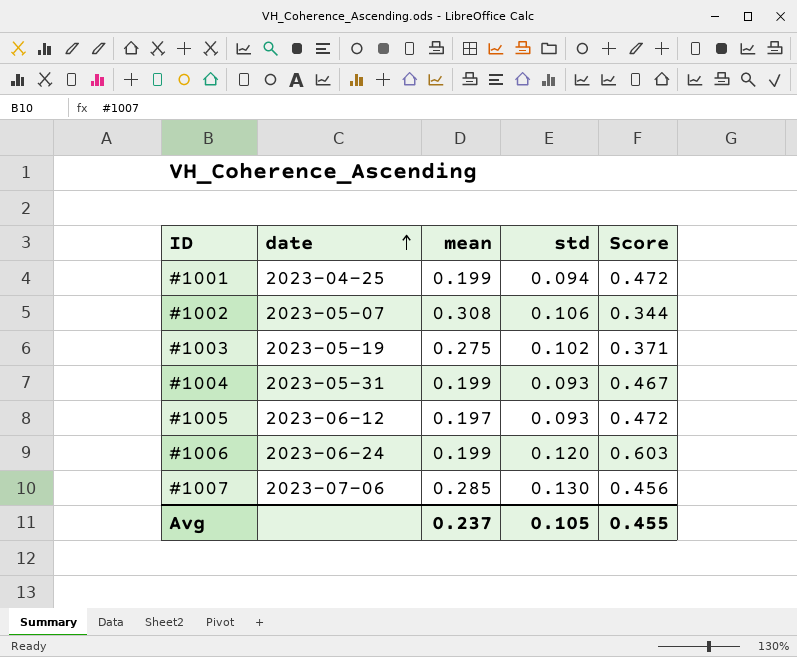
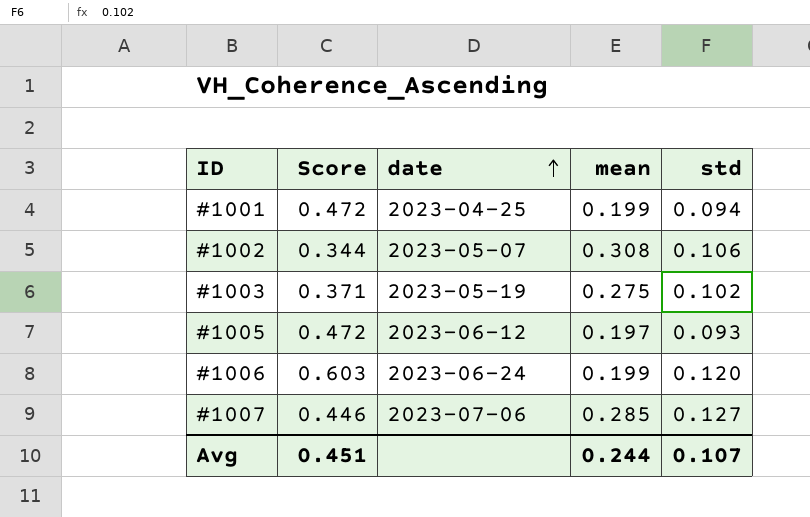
column Score | position: 5 -> 2
row #1004: 2023-05-31 | 0.199 | 0.093 | 0.467 -> none
#1007 | Score: 0.456 -> 0.446
#1007 | std: 0.130 -> 0.127
Avg | Score: 0.455 -> 0.451
Avg | mean: 0.237 -> 0.244
Avg | std: 0.105 -> 0.107

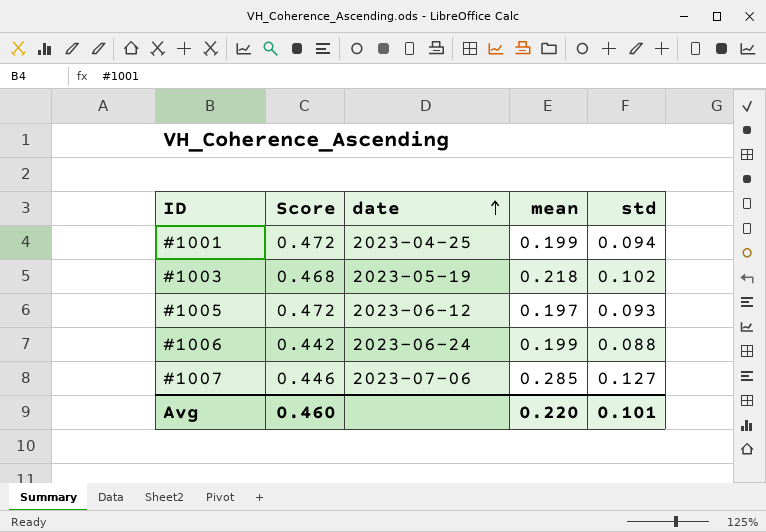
row #1002: 0.344 | 2023-05-07 | 0.308 | 0.106 -> none
#1003 | Score: 0.371 -> 0.468
#1003 | mean: 0.275 -> 0.218
#1006 | Score: 0.603 -> 0.442
#1006 | std: 0.120 -> 0.088
Avg | Score: 0.451 -> 0.460
Avg | mean: 0.244 -> 0.220
Avg | std: 0.107 -> 0.101

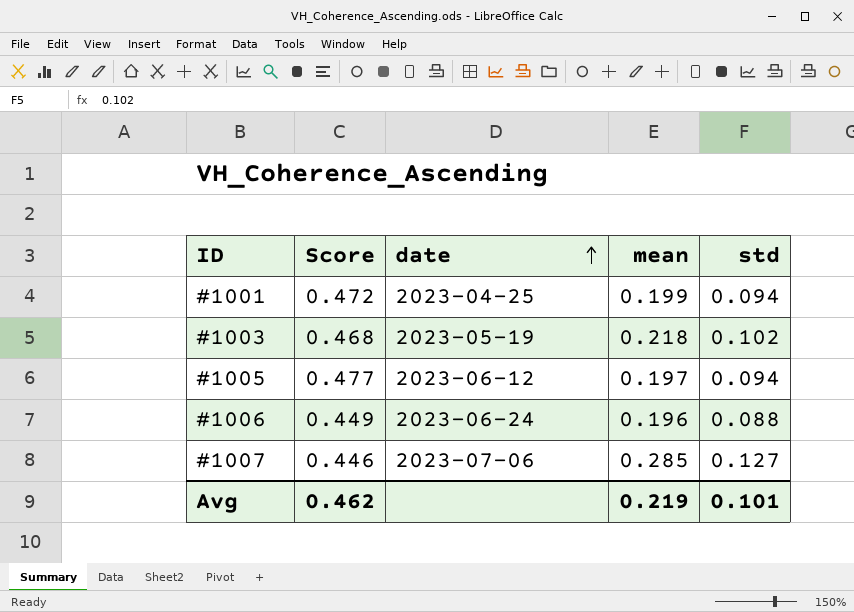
#1005 | Score: 0.472 -> 0.477
#1005 | std: 0.093 -> 0.094
#1006 | Score: 0.442 -> 0.449
#1006 | mean: 0.199 -> 0.196
Avg | Score: 0.460 -> 0.462
Avg | mean: 0.220 -> 0.219

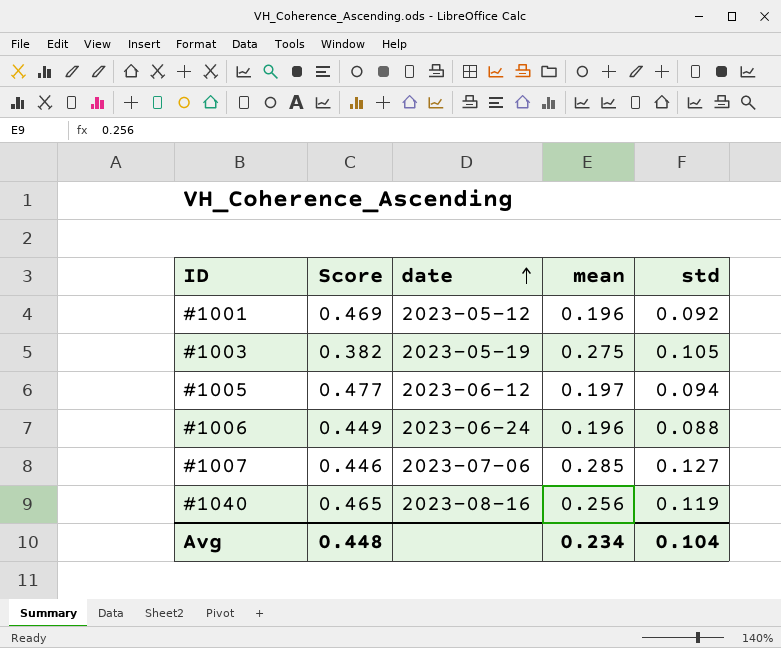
#1001 | Score: 0.472 -> 0.469
#1001 | date: 2023-04-25 -> 2023-05-12
#1001 | mean: 0.199 -> 0.196
#1001 | std: 0.094 -> 0.092
#1003 | Score: 0.468 -> 0.382
#1003 | mean: 0.218 -> 0.275
#1003 | std: 0.102 -> 0.105
row #1040: none -> 0.465 | 2023-08-16 | 0.256 | 0.119
Avg | Score: 0.462 -> 0.448
Avg | mean: 0.219 -> 0.234
Avg | std: 0.101 -> 0.104

